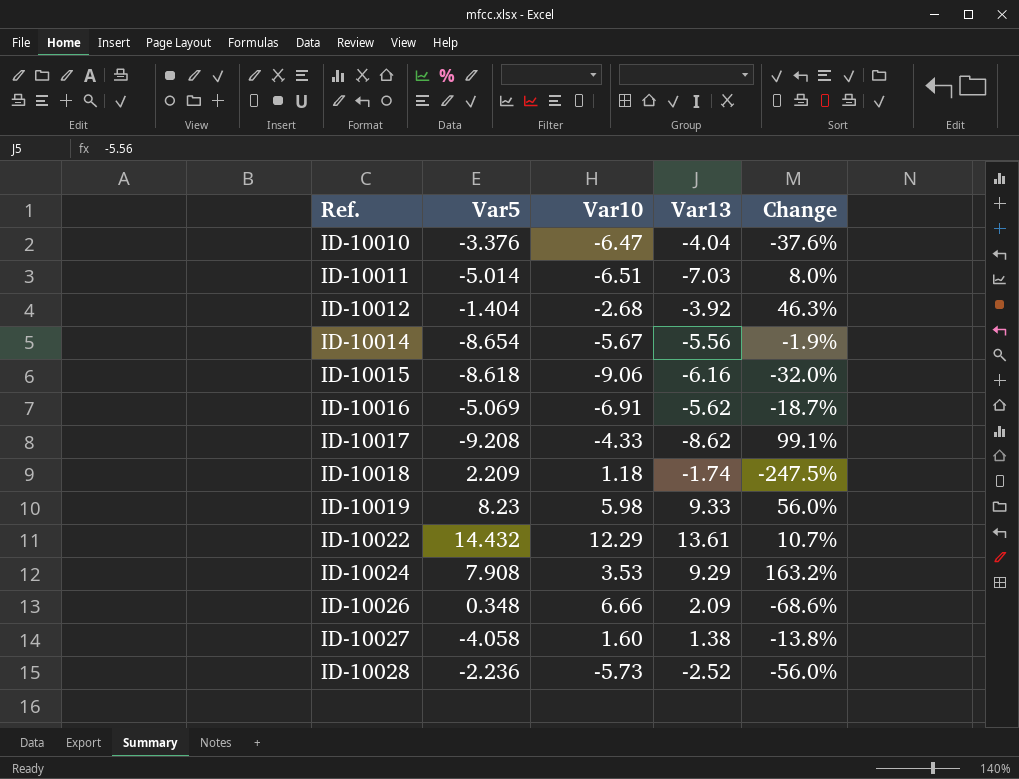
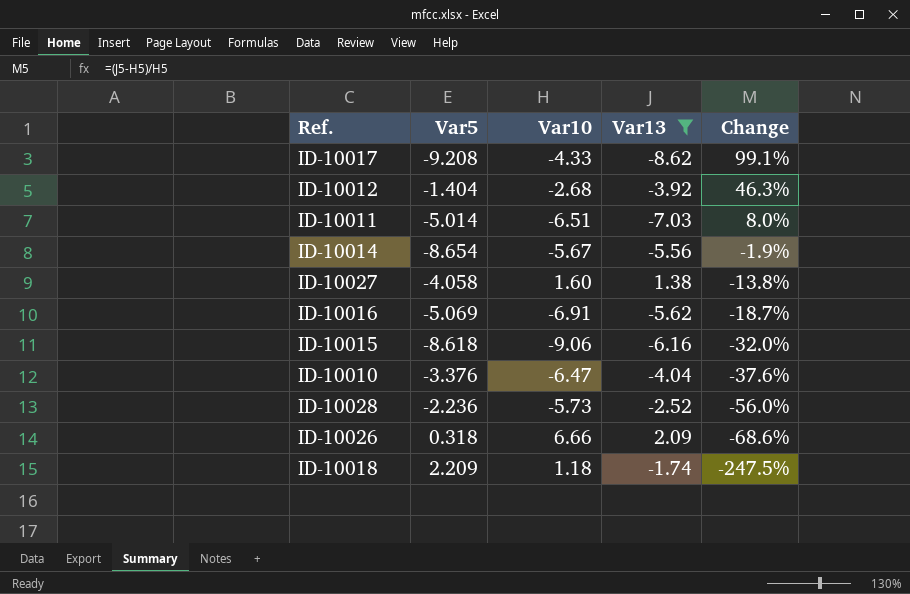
filter: none -> Var13 <= 2.09
row order: Ref. ascending -> Change descending
ID-10026 | Var5: 0.348 -> 0.318

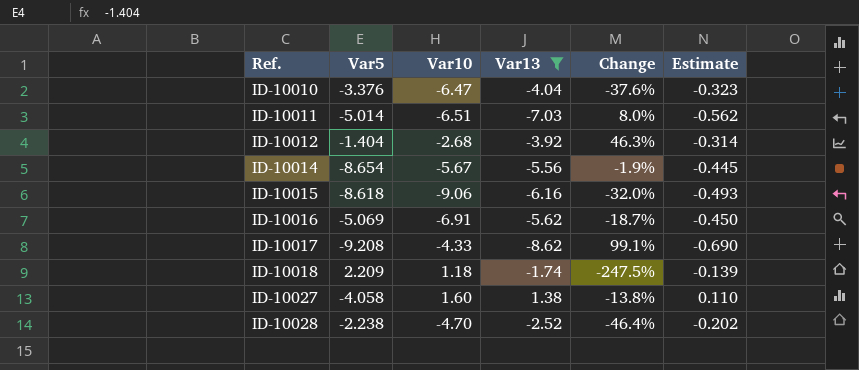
row order: Change descending -> Ref. ascending
column Estimate | formula: none -> [Var13] * 0.08
row ID-10026: 0.318 | 6.66 | 2.09 | -68.6% -> none
ID-10028 | Var5: -2.236 -> -2.238
ID-10028 | Var10: -5.73 -> -4.70
ID-10028 | Change: -56.0% -> -46.4%

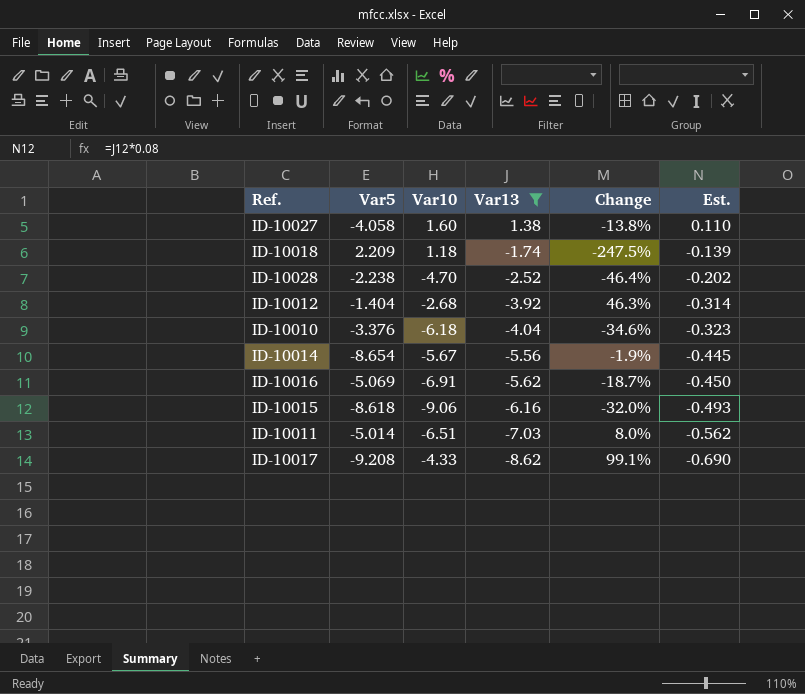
row order: Ref. ascending -> Var13 descending
column name: Estimate -> Est.
ID-10010 | Var10: -6.47 -> -6.18
ID-10010 | Change: -37.6% -> -34.6%

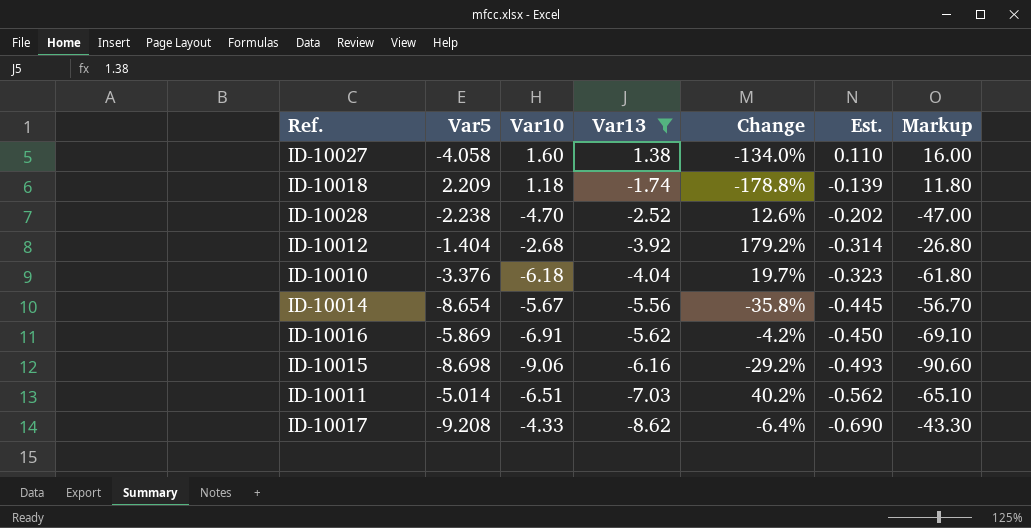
column Change | formula: ([Var13] - [Var10]) / [Var10] -> ([Var13] - [Var5]) / [Var5]
column Markup | formula: none -> [Var10] * 10
ID-10016 | Var5: -5.069 -> -5.869
ID-10015 | Var5: -8.618 -> -8.698

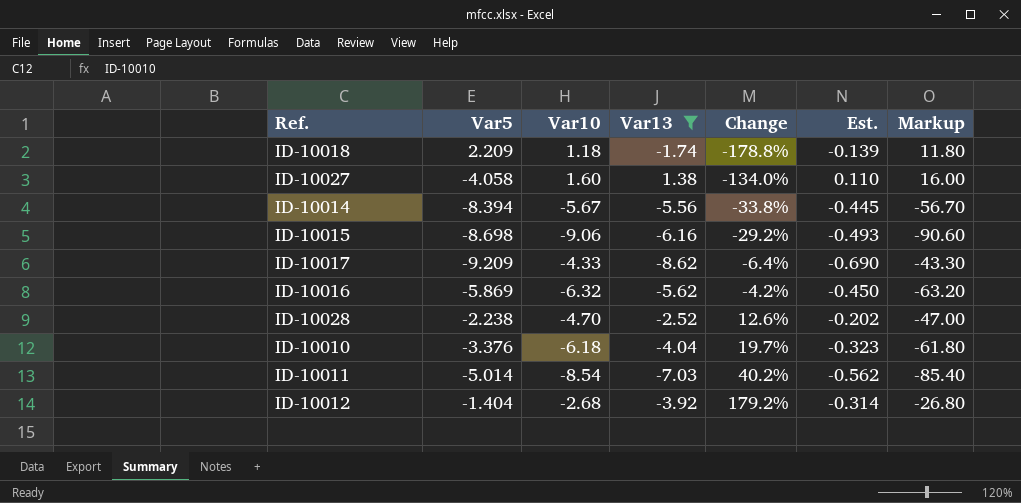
row order: Var13 descending -> Change ascending
ID-10014 | Var5: -8.654 -> -8.394
ID-10014 | Change: -35.8% -> -33.8%
ID-10017 | Var5: -9.208 -> -9.209
ID-10016 | Var10: -6.91 -> -6.32
ID-10016 | Markup: -69.10 -> -63.20
ID-10011 | Var10: -6.51 -> -8.54
ID-10011 | Markup: -65.10 -> -85.40

